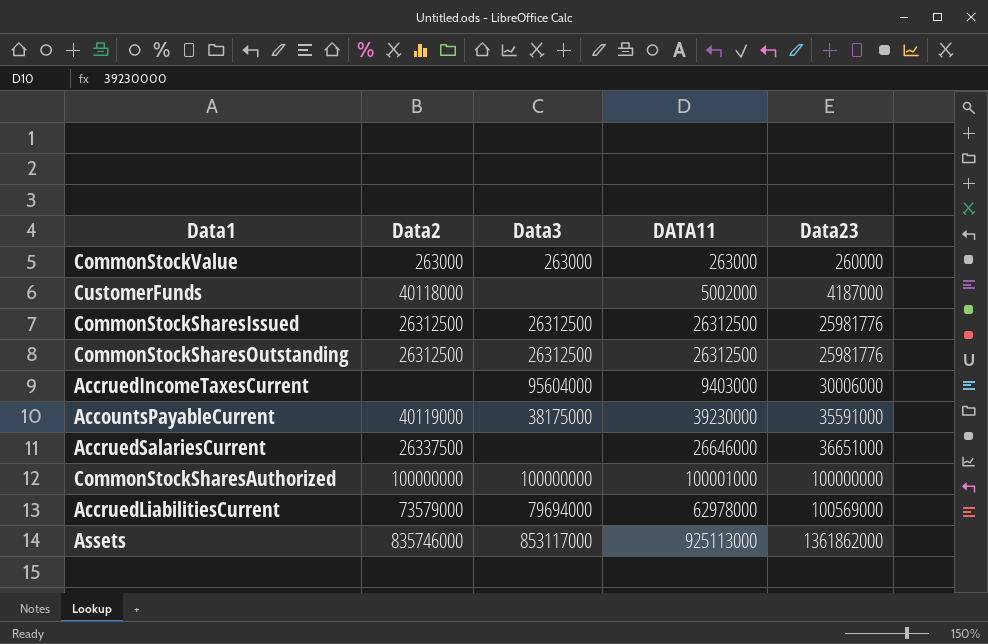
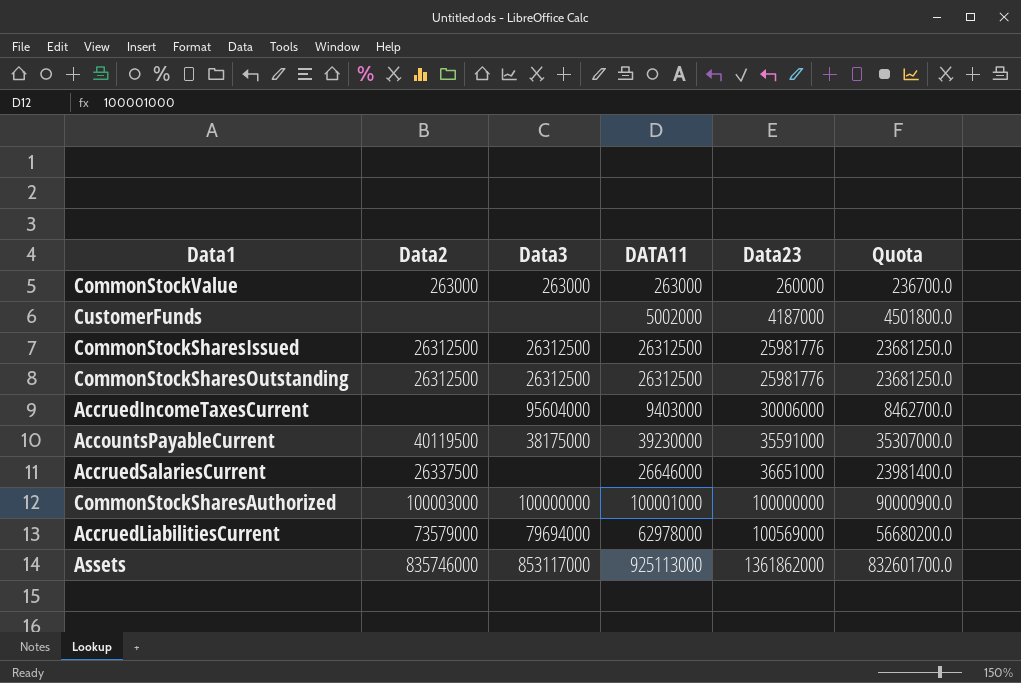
column Quota | formula: none -> [DATA11] * 0.9
CustomerFunds | Data2: 40118000 -> none
AccountsPayableCurrent | Data2: 40119000 -> 40119500
CommonStockSharesAuthorized | Data2: 100000000 -> 100003000

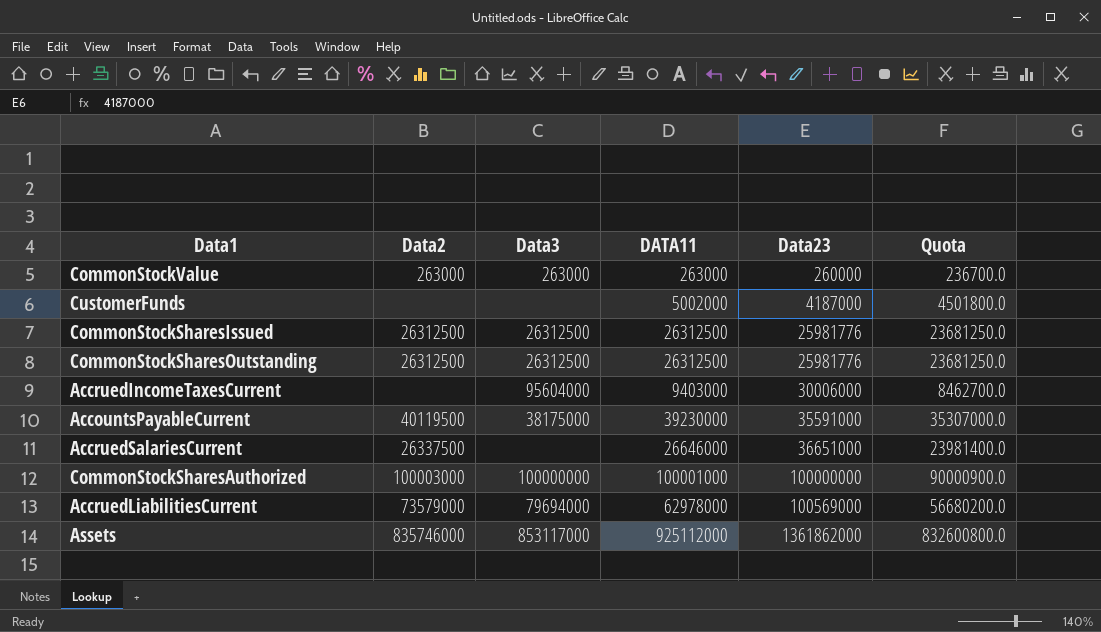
Assets | DATA11: 925113000 -> 925112000
Assets | Quota: 832601700.0 -> 832600800.0

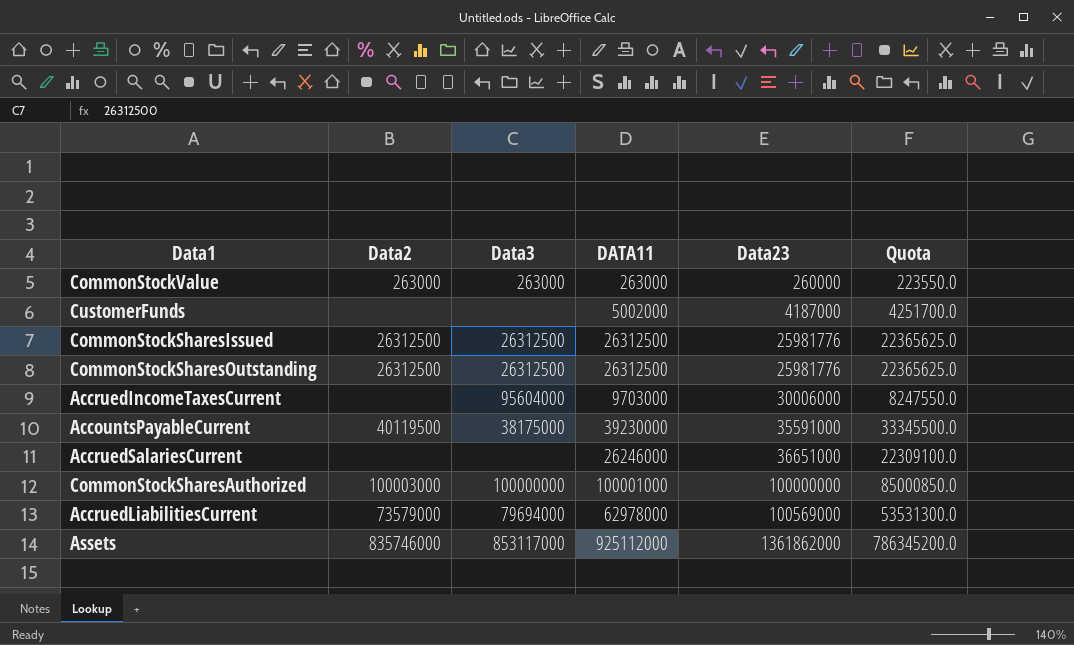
column Quota | formula: [DATA11] * 0.9 -> [DATA11] * 0.85
AccruedIncomeTaxesCurrent | DATA11: 9403000 -> 9703000
AccruedSalariesCurrent | Data2: 26337500 -> none
AccruedSalariesCurrent | DATA11: 26646000 -> 26246000

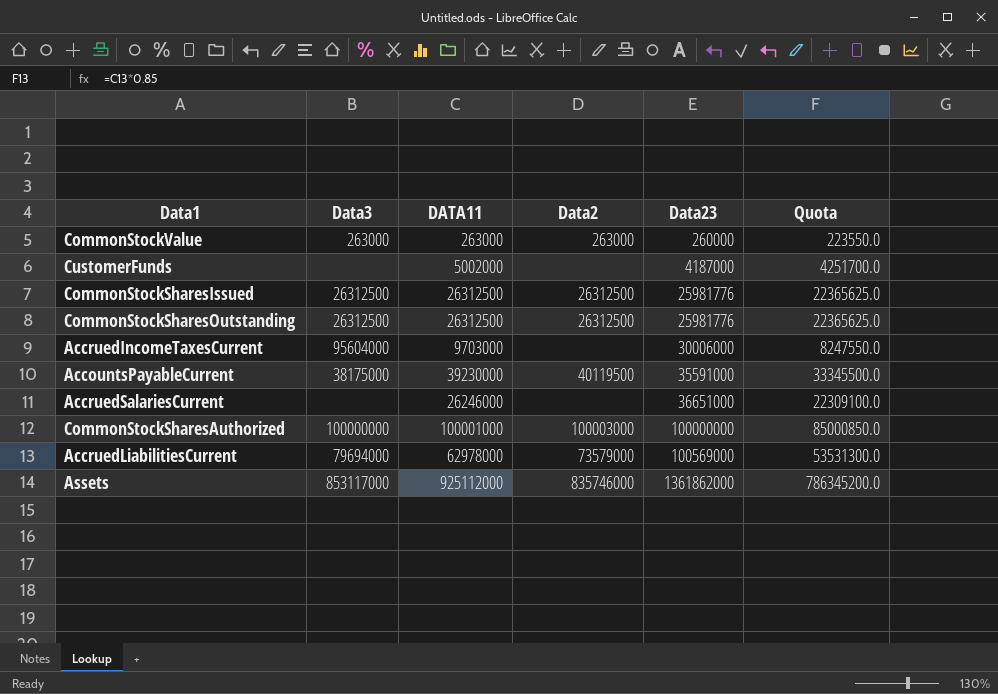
column Data2 | position: 2 -> 4

